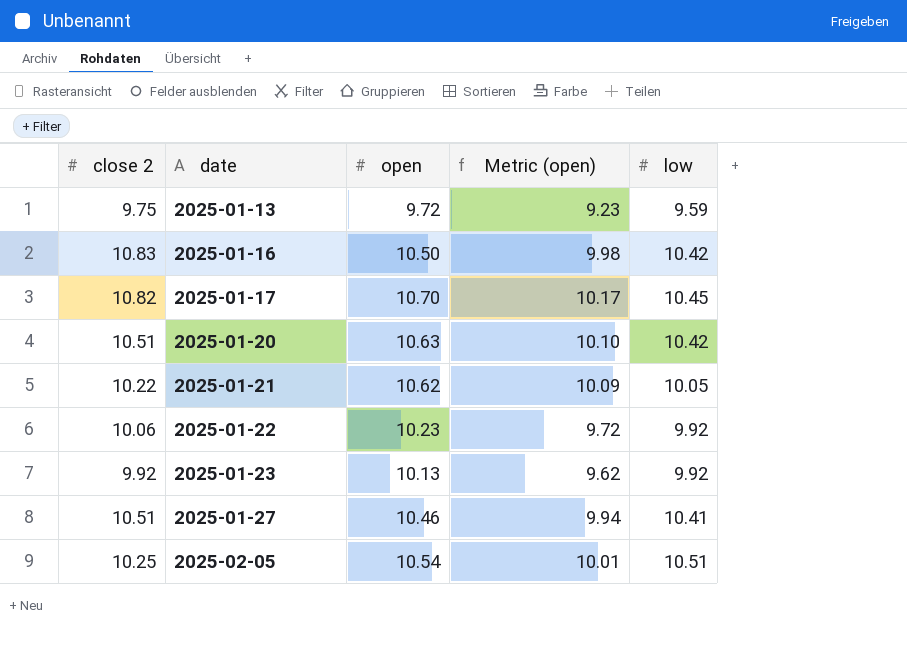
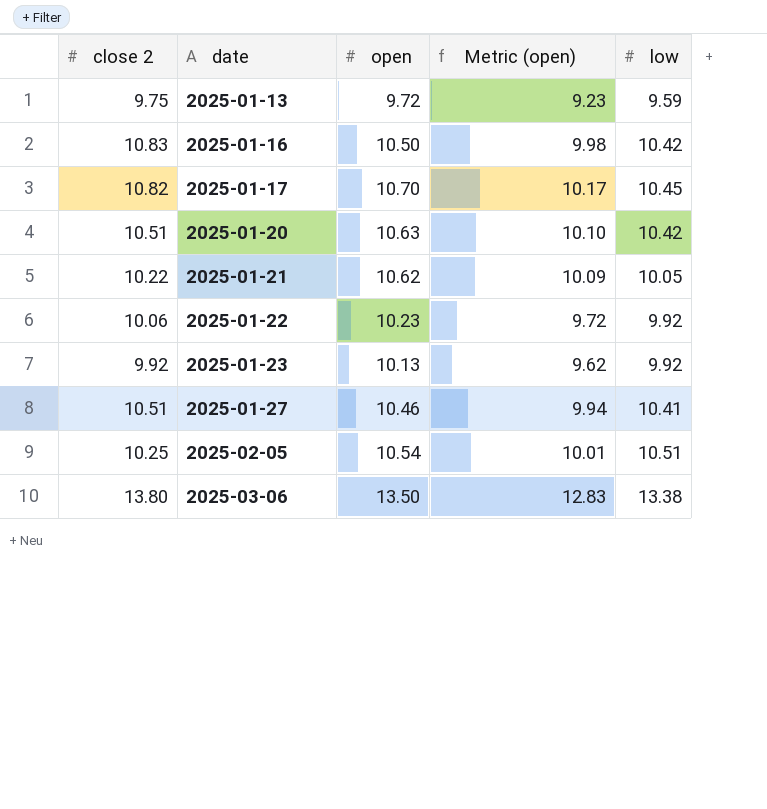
row 2025-03-06: none -> 13.80 | 13.50 | 12.83 | 13.38

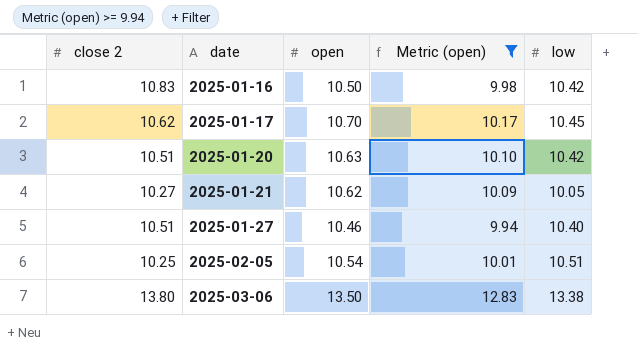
filter: none -> Metric (open) >= 9.94
2025-01-17 | close 2: 10.82 -> 10.62
2025-01-21 | close 2: 10.22 -> 10.27
2025-01-27 | low: 10.41 -> 10.40

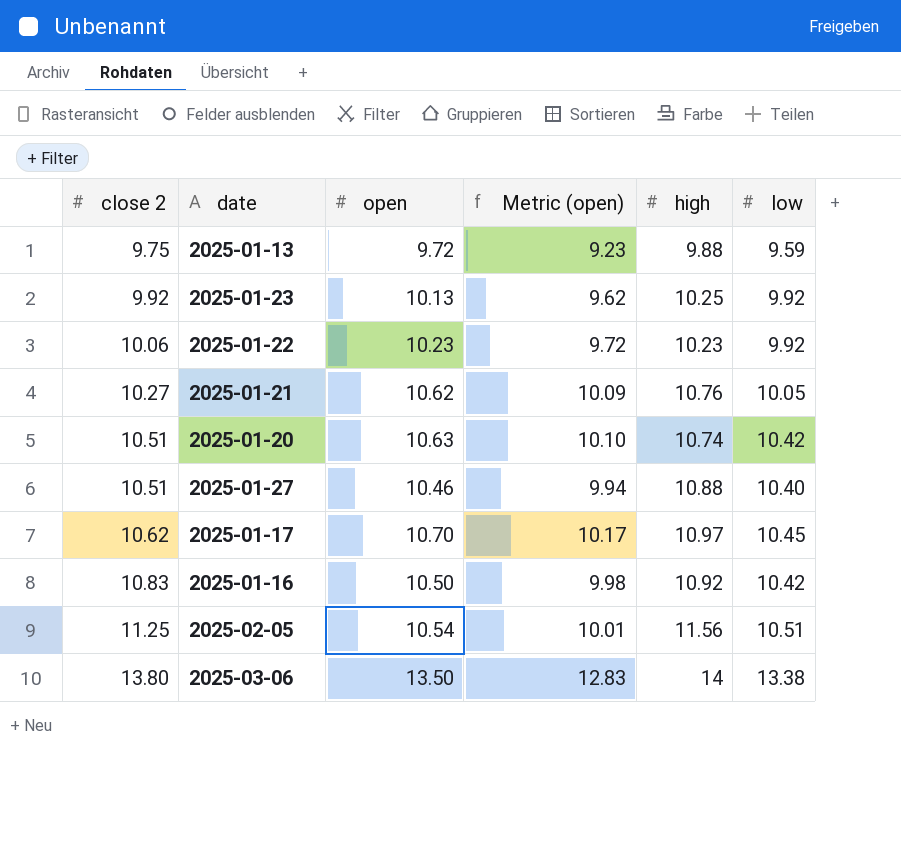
filter: Metric (open) >= 9.94 -> none
row order: date ascending -> close 2 ascending
column high | position: none -> 5
2025-02-05 | close 2: 10.25 -> 11.25

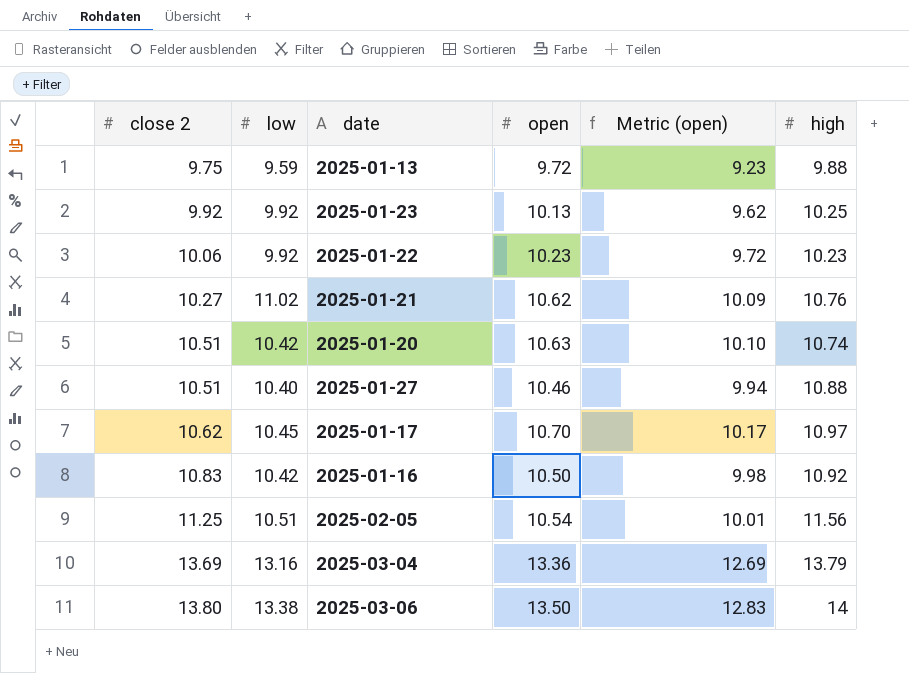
column low | position: 6 -> 2
2025-01-21 | low: 10.05 -> 11.02
row 2025-03-04: none -> 13.69 | 13.16 | 13.36 | 12.69 | 13.79

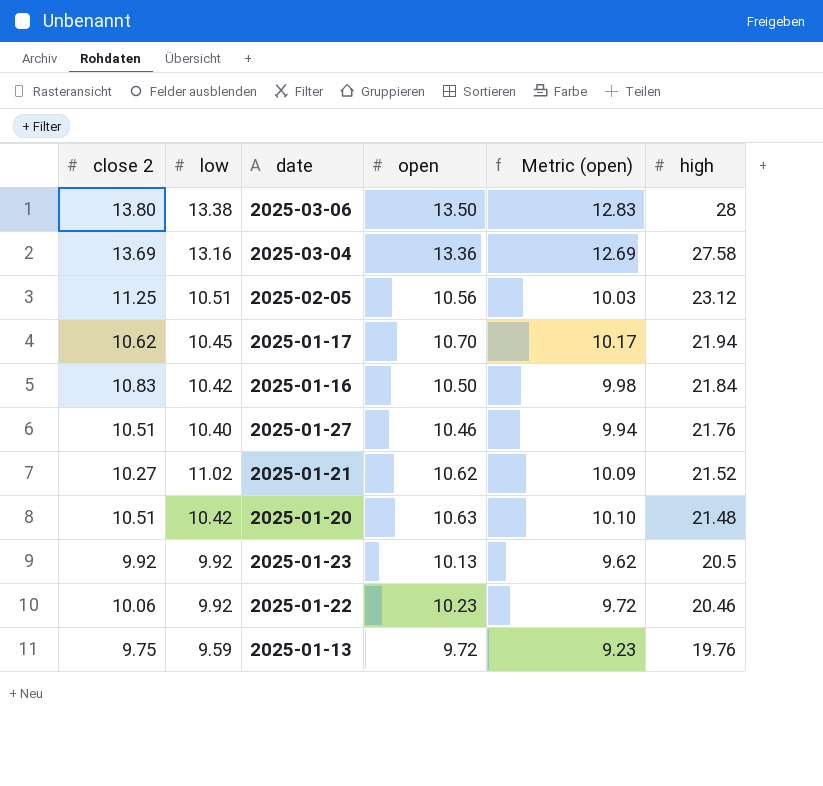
row order: close 2 ascending -> high descending
2025-03-06 | high: 14 -> 28
2025-03-04 | high: 13.79 -> 27.58
2025-02-05 | open: 10.54 -> 10.56
2025-02-05 | Metric (open): 10.01 -> 10.03
2025-02-05 | high: 11.56 -> 23.12
2025-01-17 | high: 10.97 -> 21.94
2025-01-16 | high: 10.92 -> 21.84
2025-01-27 | high: 10.88 -> 21.76
2025-01-21 | high: 10.76 -> 21.52
2025-01-20 | high: 10.74 -> 21.48
2025-01-23 | high: 10.25 -> 20.5
2025-01-22 | high: 10.23 -> 20.46
2025-01-13 | high: 9.88 -> 19.76

